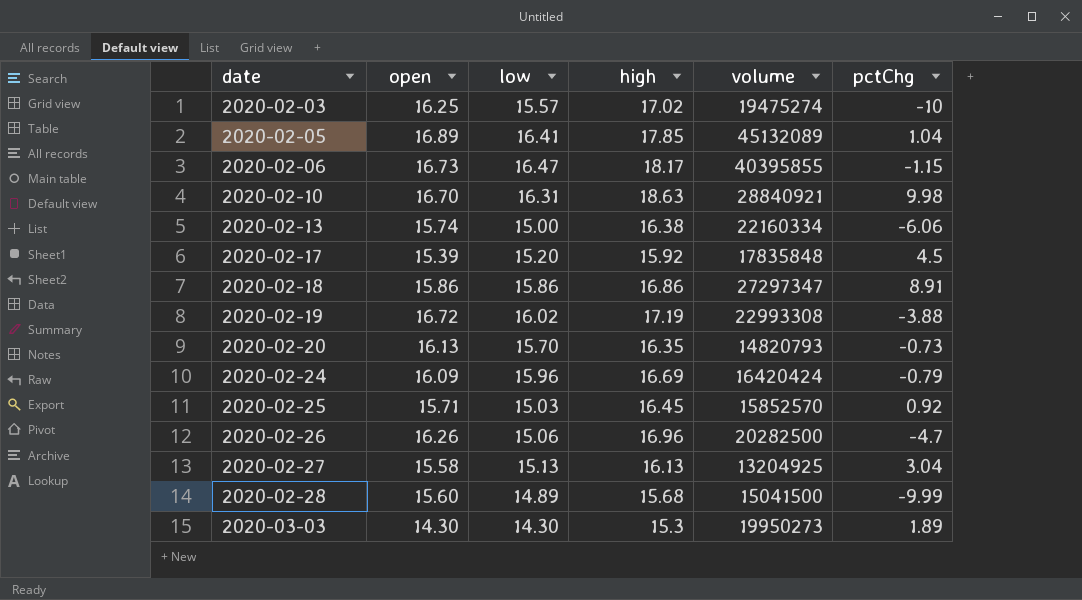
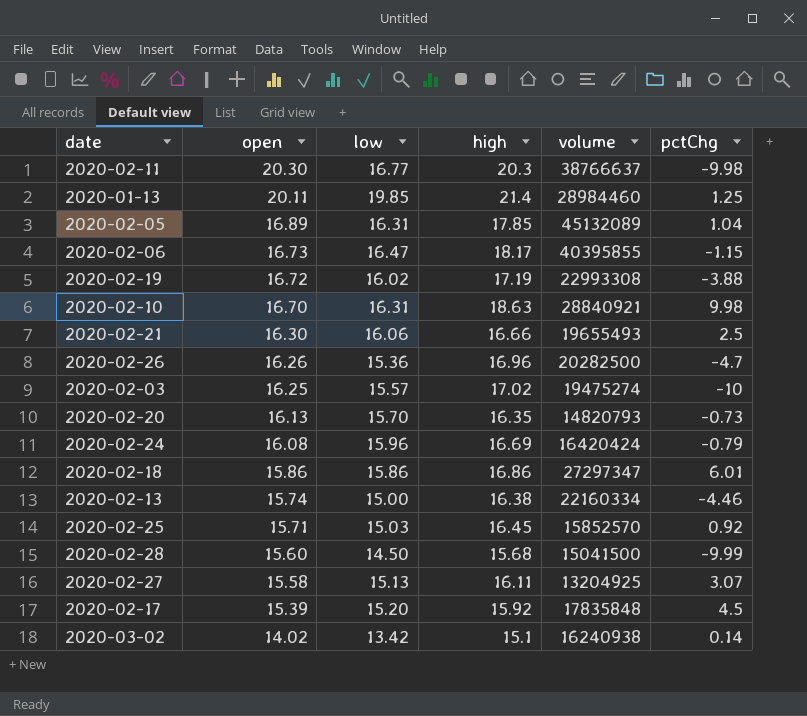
row order: date ascending -> open descending
row 2020-03-03: 14.30 | 14.30 | 15.3 | 19950273 | 1.89 -> none
row 2020-02-11: none -> 20.30 | 16.77 | 20.3 | 38766637 | -9.98
row 2020-01-13: none -> 20.11 | 19.85 | 21.4 | 28984460 | 1.25
2020-02-05 | low: 16.41 -> 16.31
row 2020-02-21: none -> 16.30 | 16.06 | 16.66 | 19655493 | 2.5
2020-02-26 | low: 15.06 -> 15.36
2020-02-24 | open: 16.09 -> 16.08
2020-02-18 | pctChg: 8.91 -> 6.01
2020-02-13 | pctChg: -6.06 -> -4.46
2020-02-28 | low: 14.89 -> 14.50
2020-02-27 | high: 16.13 -> 16.11
2020-02-27 | pctChg: 3.04 -> 3.07
row 2020-03-02: none -> 14.02 | 13.42 | 15.1 | 16240938 | 0.14

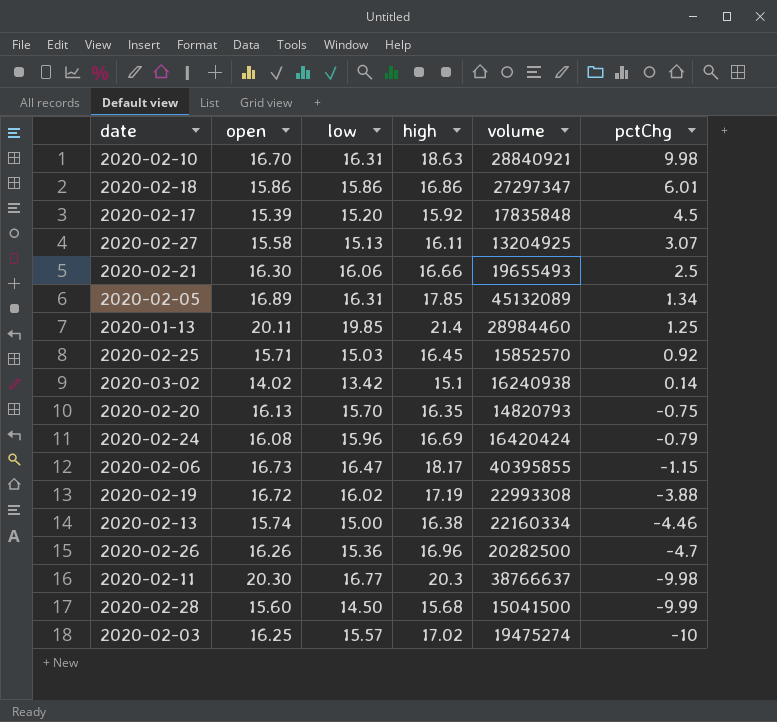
row order: open descending -> pctChg descending
2020-02-05 | pctChg: 1.04 -> 1.34
2020-02-20 | pctChg: -0.73 -> -0.75

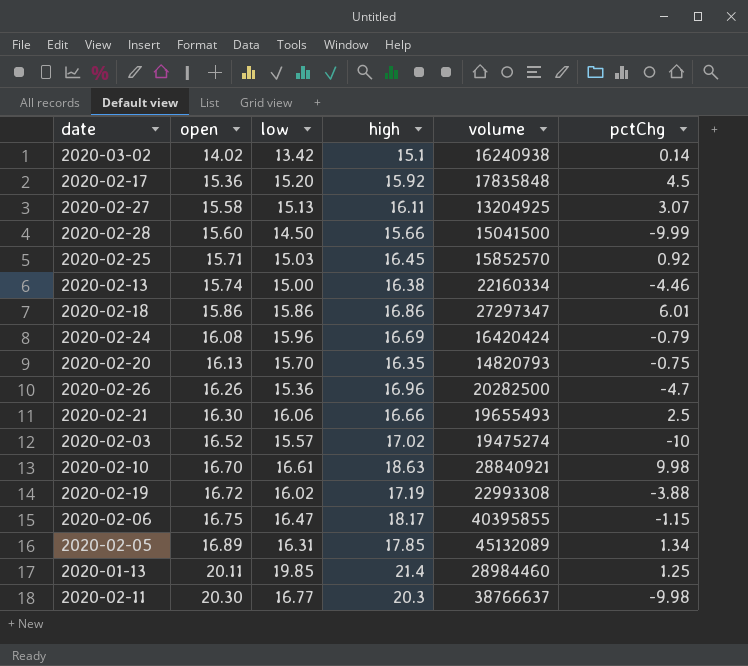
row order: pctChg descending -> open ascending
2020-02-17 | open: 15.39 -> 15.36
2020-02-28 | high: 15.68 -> 15.66
2020-02-03 | open: 16.25 -> 16.52
2020-02-10 | low: 16.31 -> 16.61
2020-02-06 | open: 16.73 -> 16.75

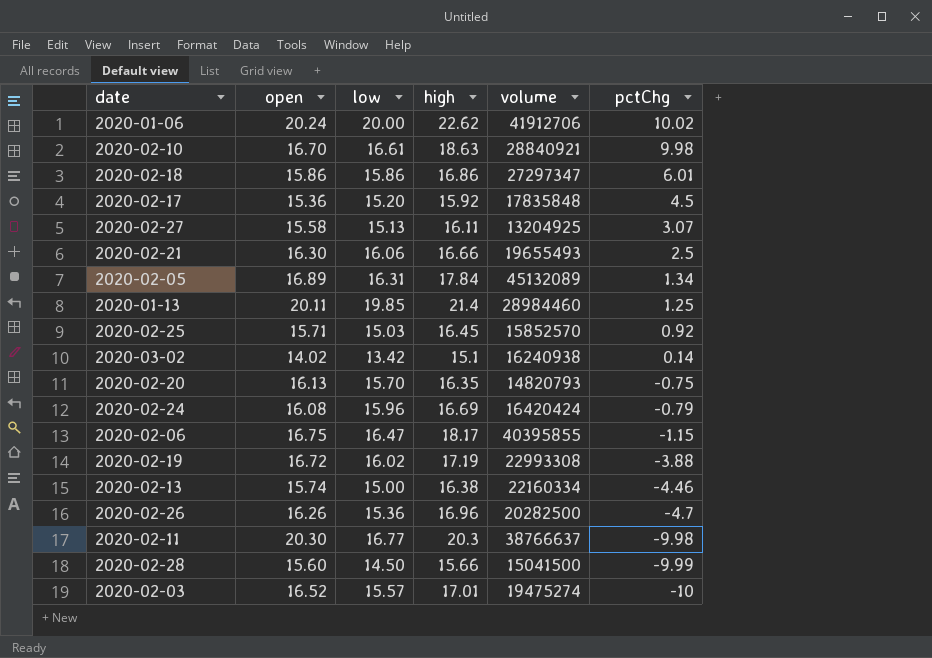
row order: open ascending -> pctChg descending
row 2020-01-06: none -> 20.24 | 20.00 | 22.62 | 41912706 | 10.02
2020-02-05 | high: 17.85 -> 17.84
2020-02-03 | high: 17.02 -> 17.01

